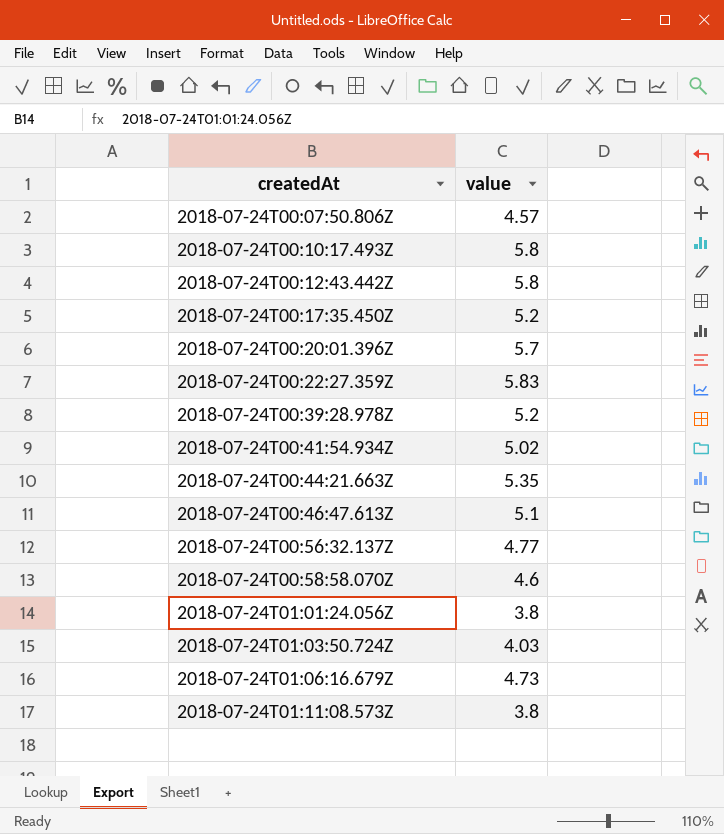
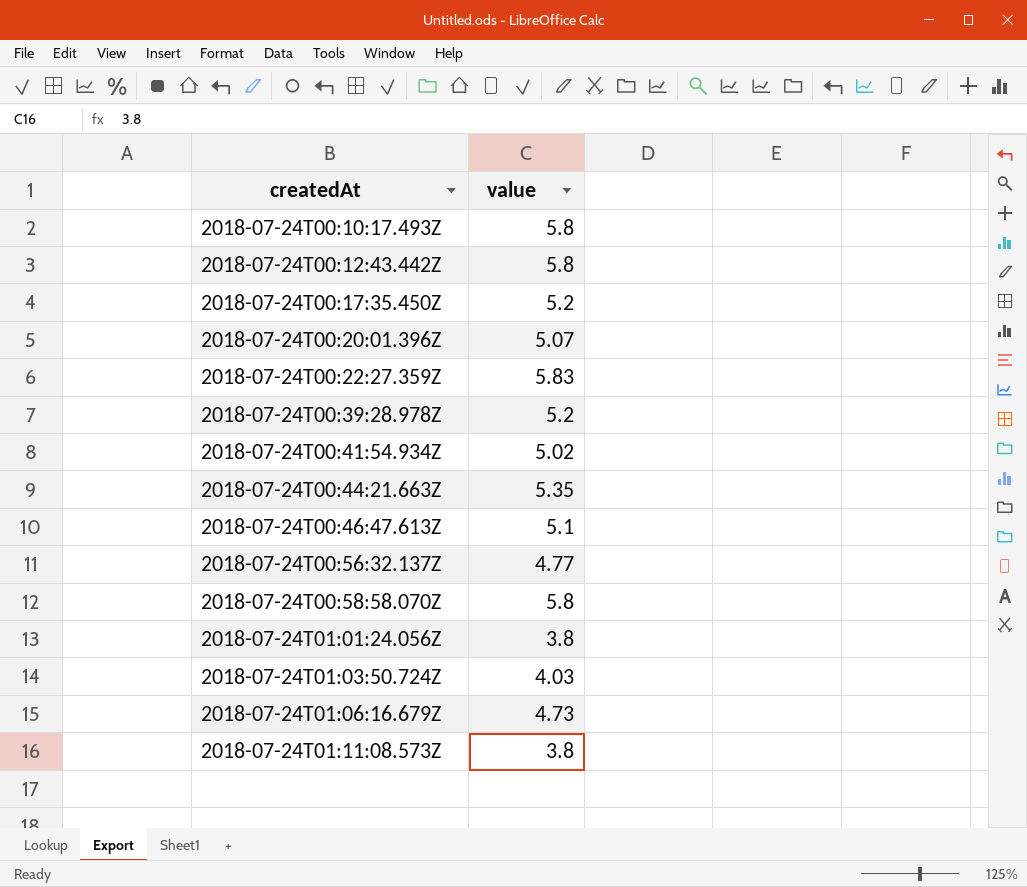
row 2018-07-24T00:07:50.806Z: 4.57 -> none
2018-07-24T00:20:01.396Z | value: 5.7 -> 5.07
2018-07-24T00:58:58.070Z | value: 4.6 -> 5.8

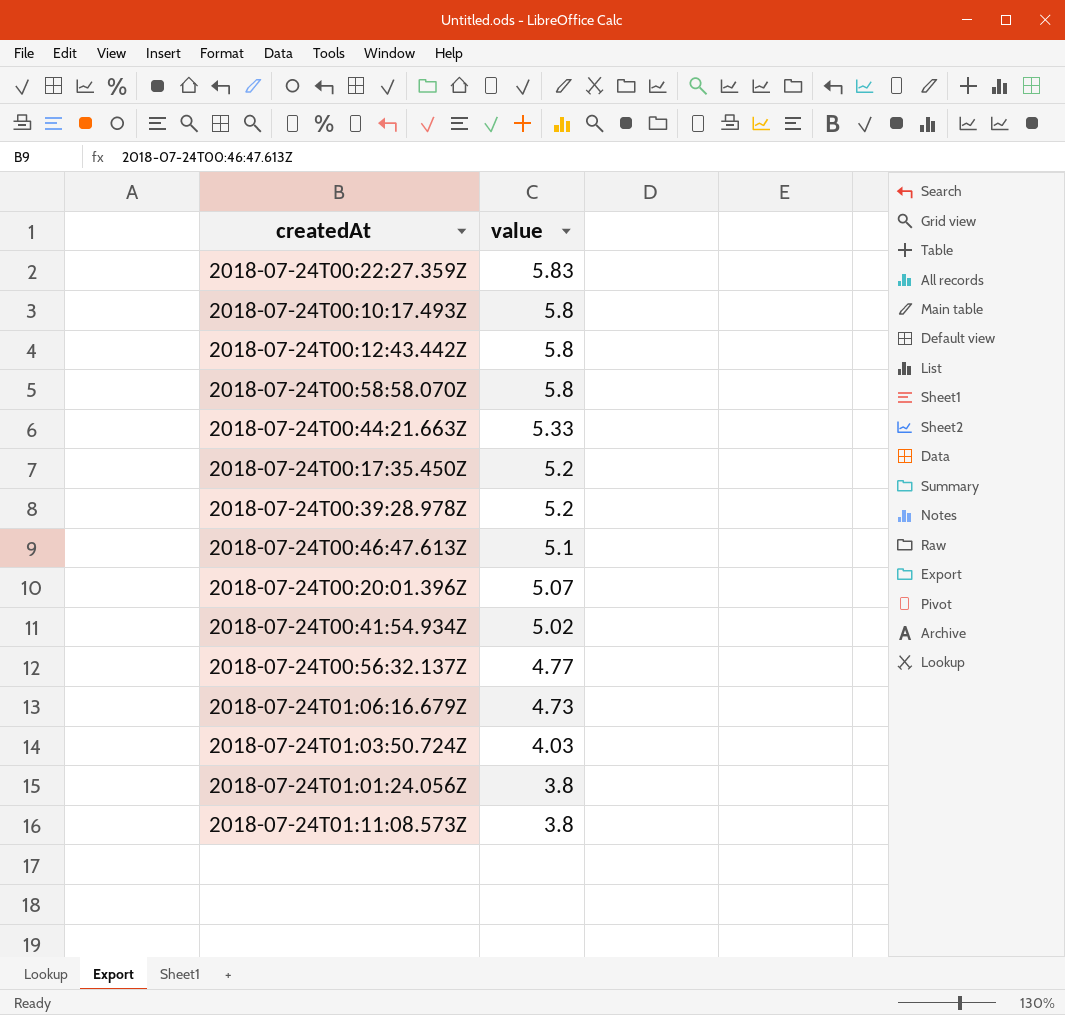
row order: createdAt ascending -> value descending
2018-07-24T00:44:21.663Z | value: 5.35 -> 5.33

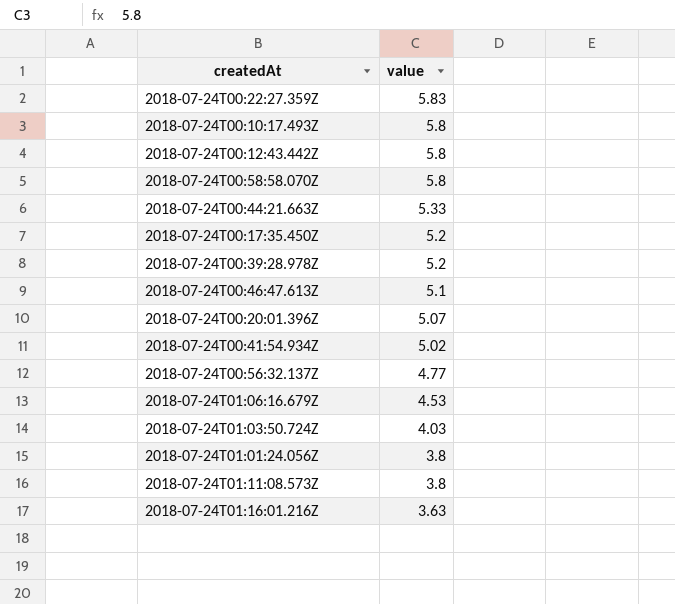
2018-07-24T01:06:16.679Z | value: 4.73 -> 4.53
row 2018-07-24T01:16:01.216Z: none -> 3.63

